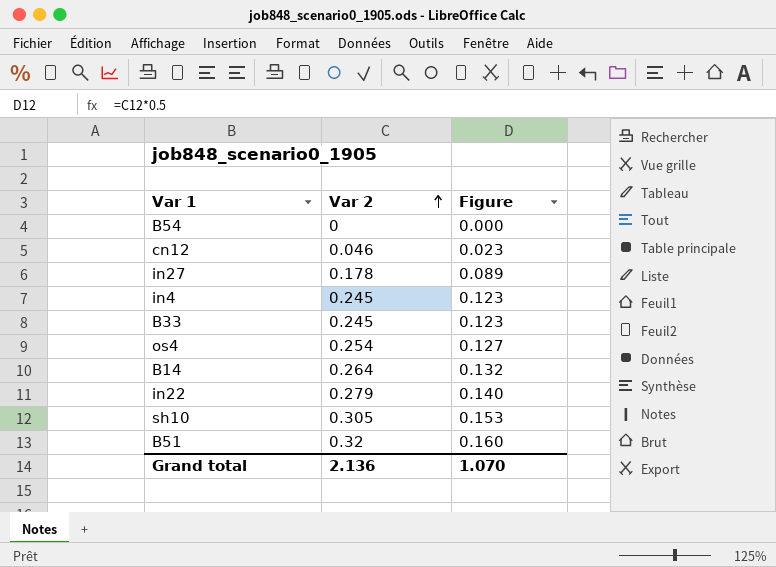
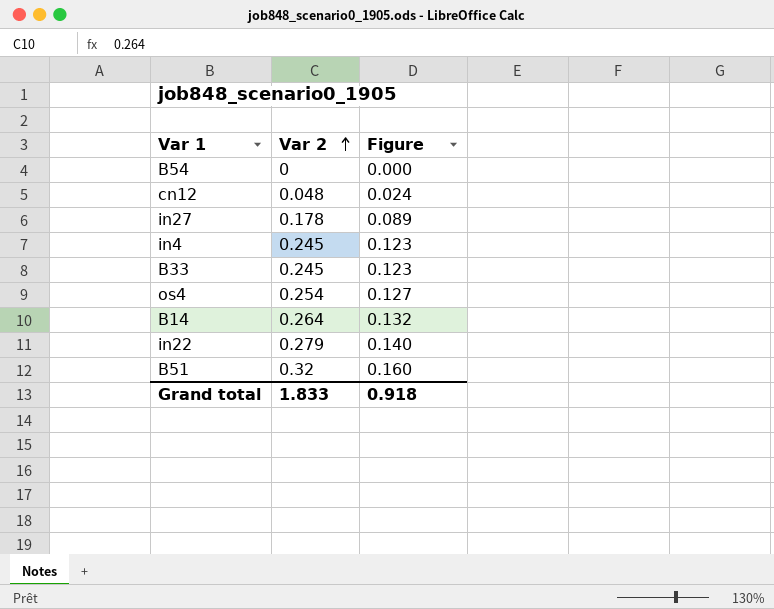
row sh10: 0.305 | 0.153 -> none
cn12 | Var 2: 0.046 -> 0.048
cn12 | Figure: 0.023 -> 0.024
Grand total | Var 2: 2.136 -> 1.833
Grand total | Figure: 1.070 -> 0.918

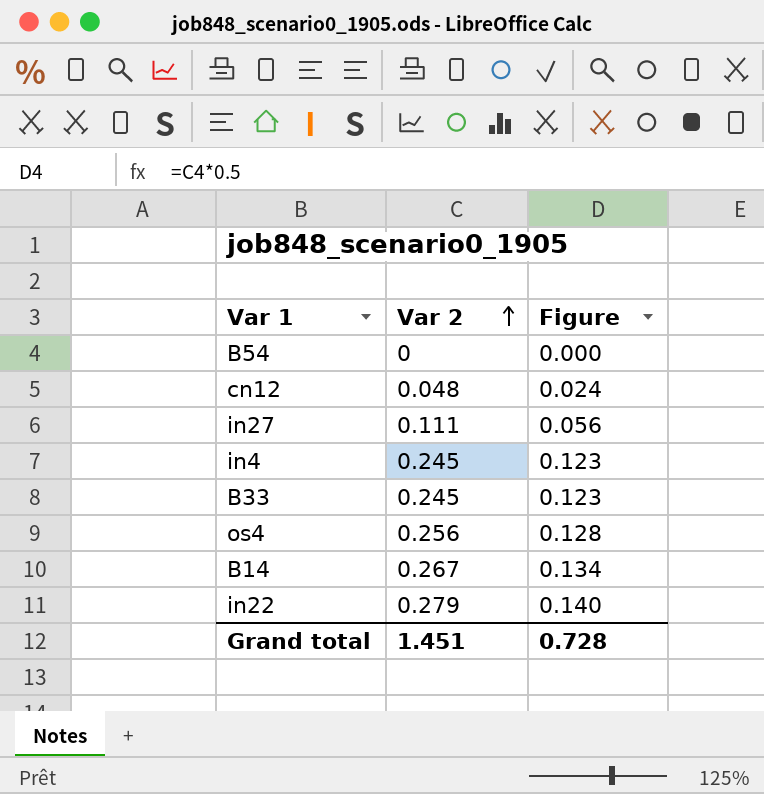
row B51: 0.32 | 0.160 -> none
in27 | Var 2: 0.178 -> 0.111
in27 | Figure: 0.089 -> 0.056
os4 | Var 2: 0.254 -> 0.256
os4 | Figure: 0.127 -> 0.128
B14 | Var 2: 0.264 -> 0.267
B14 | Figure: 0.132 -> 0.134
Grand total | Var 2: 1.833 -> 1.451
Grand total | Figure: 0.918 -> 0.728

